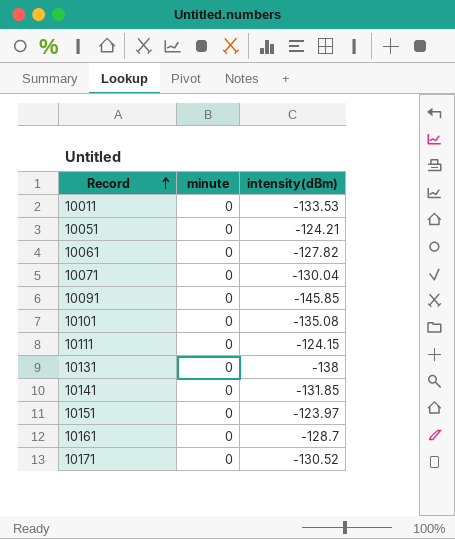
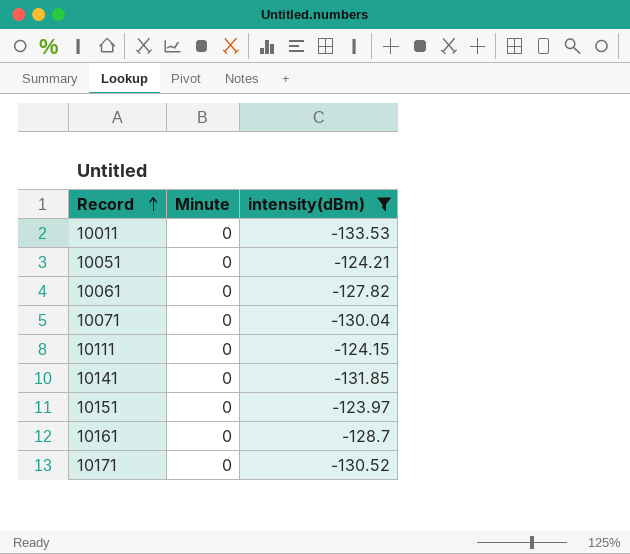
filter: none -> intensity(dBm) >= -133.53
column name: minute -> Minute

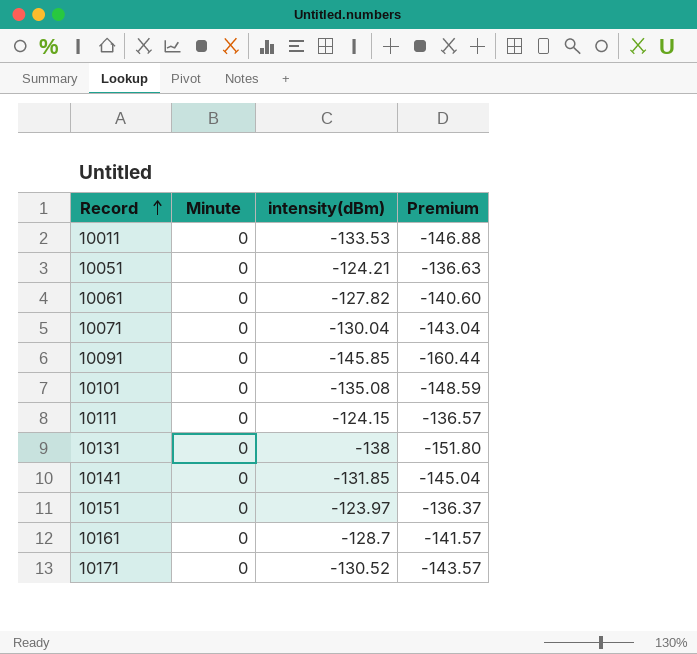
filter: intensity(dBm) >= -133.53 -> none
column Premium | formula: none -> [intensity(dBm)] * 1.1

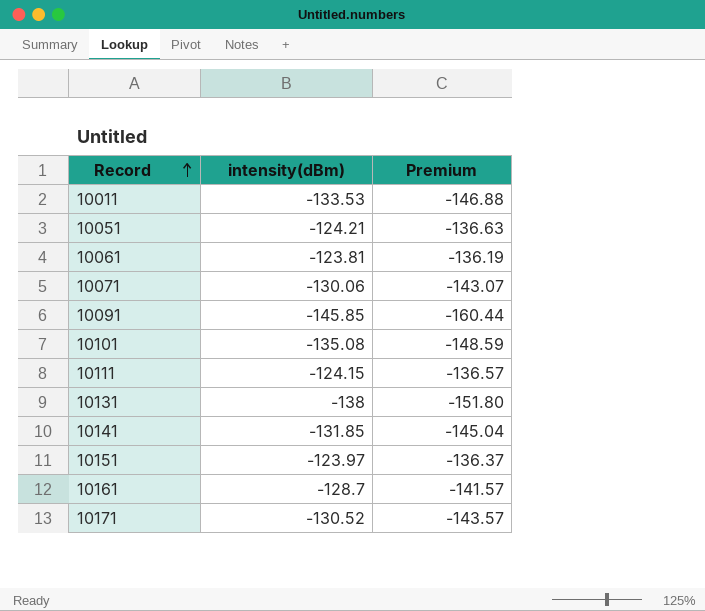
column Minute | position: 2 -> none
10061 | intensity(dBm): -127.82 -> -123.81
10061 | Premium: -140.60 -> -136.19
10071 | intensity(dBm): -130.04 -> -130.06
10071 | Premium: -143.04 -> -143.07

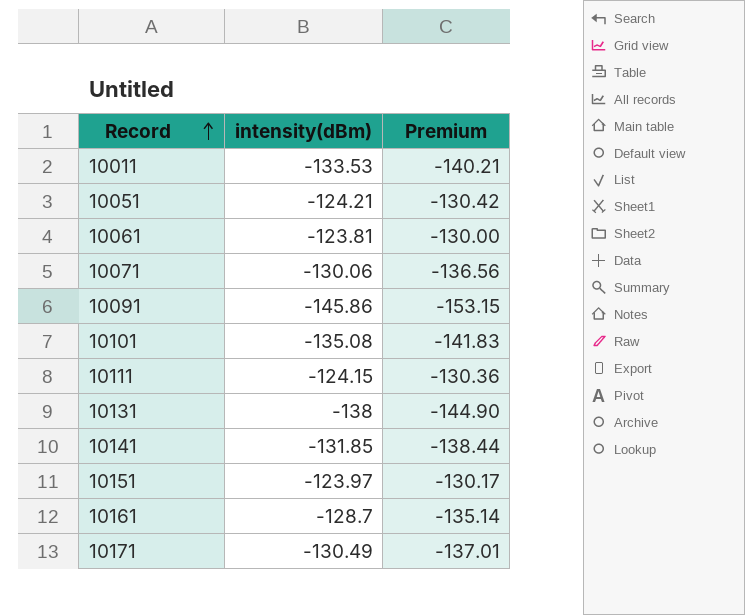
column Premium | formula: [intensity(dBm)] * 1.1 -> [intensity(dBm)] * 1.05
10091 | intensity(dBm): -145.85 -> -145.86
10171 | intensity(dBm): -130.52 -> -130.49

